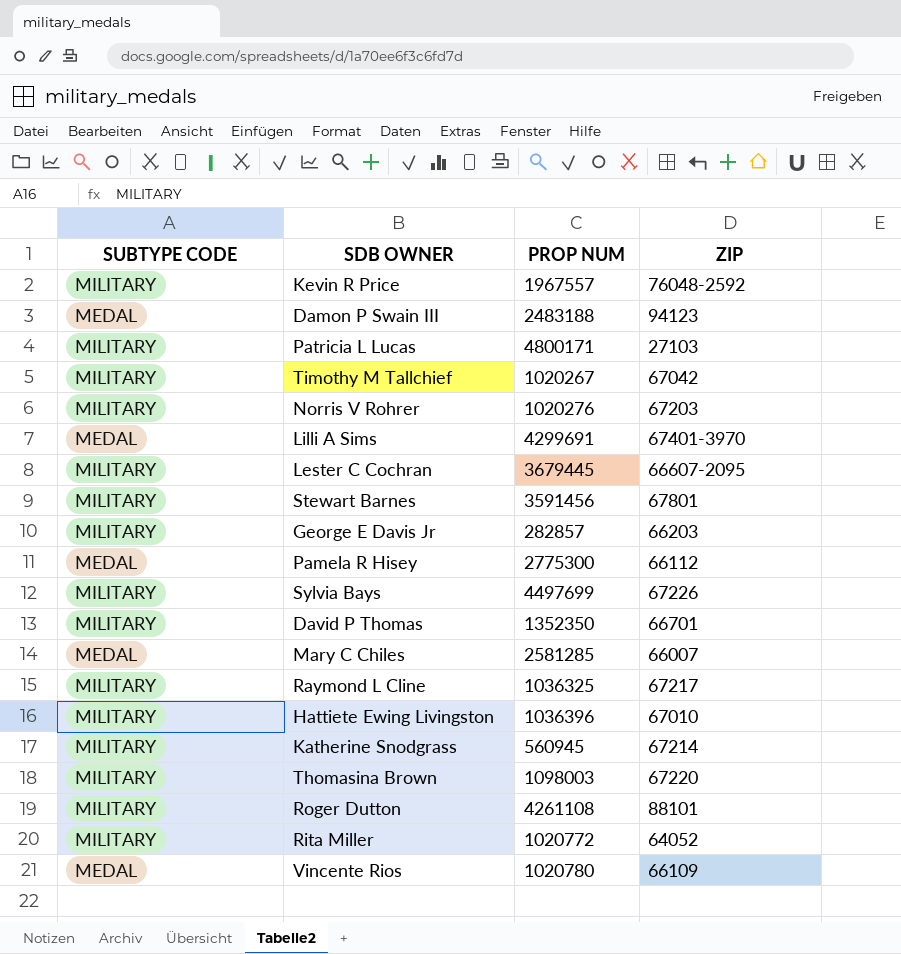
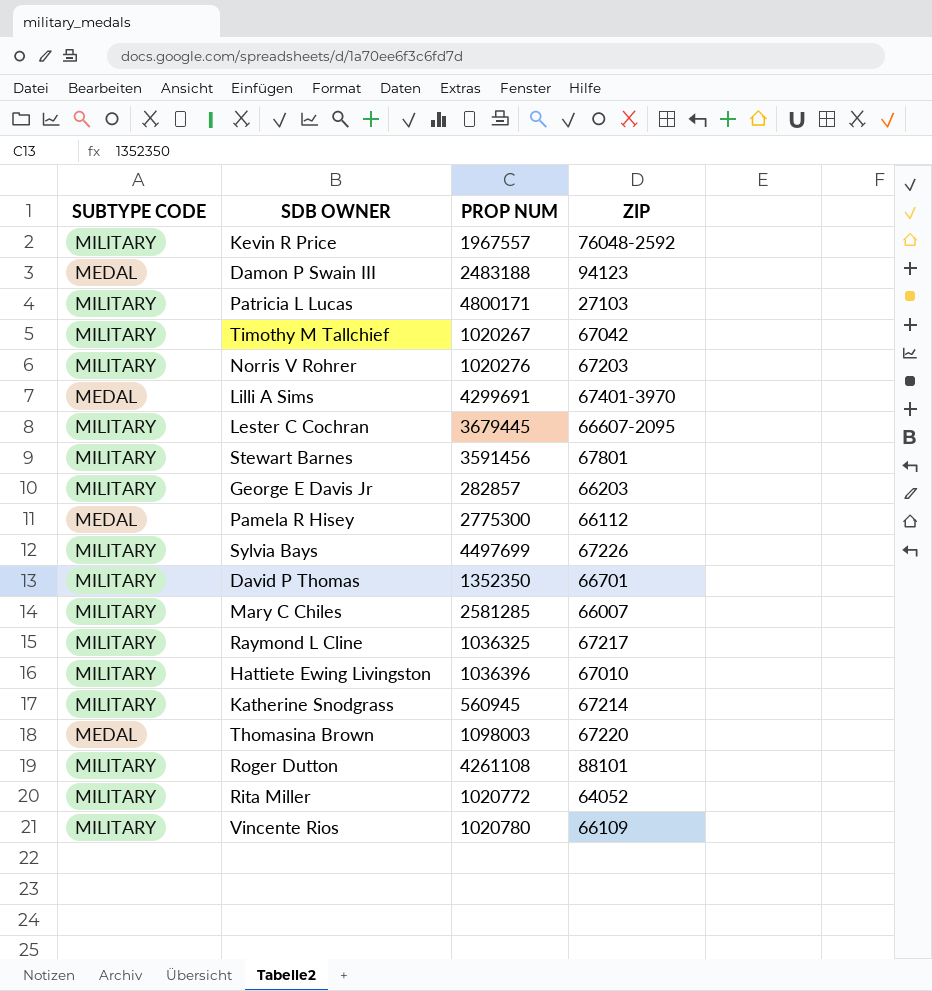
Mary C Chiles | SUBTYPE CODE: MEDAL -> MILITARY
Thomasina Brown | SUBTYPE CODE: MILITARY -> MEDAL
Vincente Rios | SUBTYPE CODE: MEDAL -> MILITARY

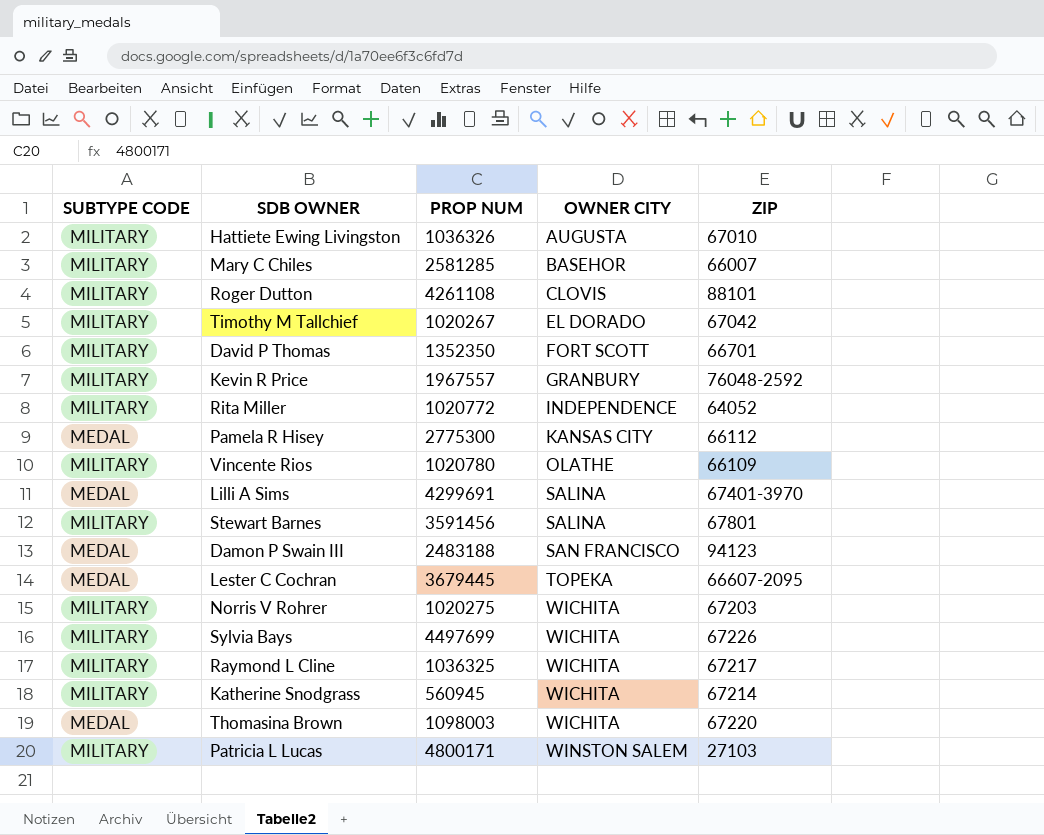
row order: none -> OWNER CITY ascending
column OWNER CITY | position: none -> 4
row George E Davis Jr: MILITARY | 282857 | 66203 -> none
Hattiete Ewing Livingston | PROP NUM: 1036396 -> 1036326
Lester C Cochran | SUBTYPE CODE: MILITARY -> MEDAL
Norris V Rohrer | PROP NUM: 1020276 -> 1020275

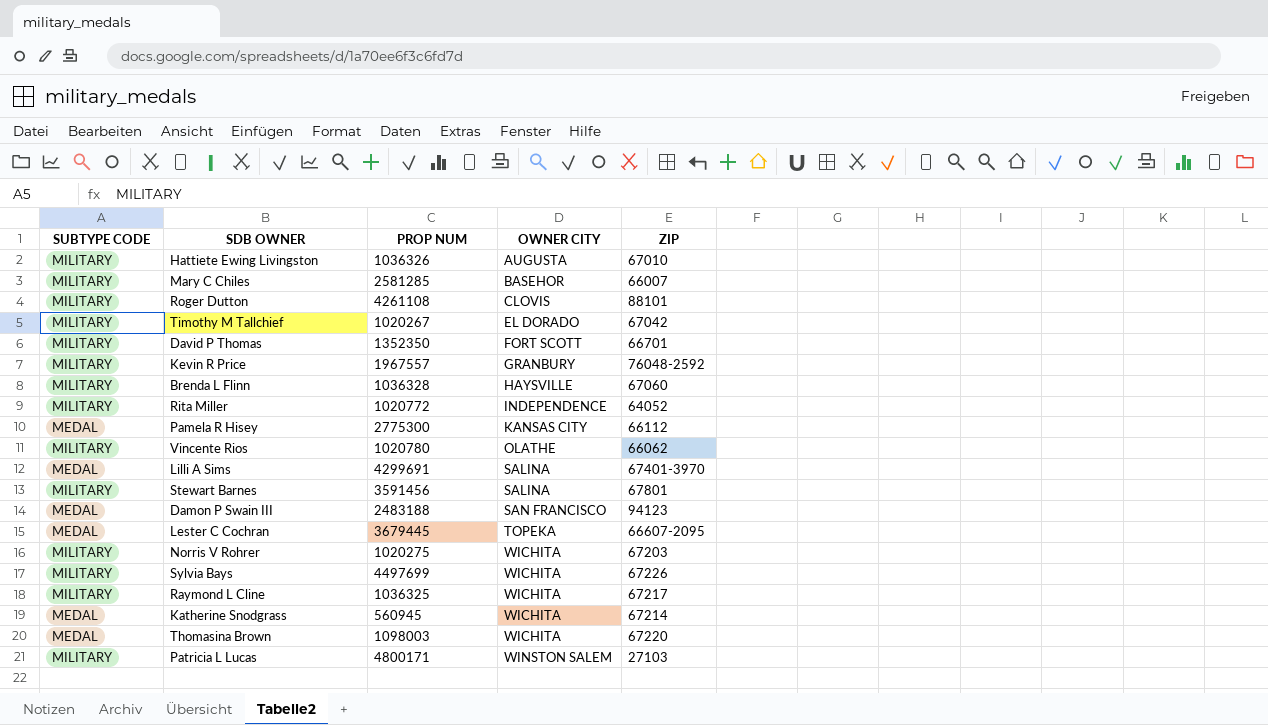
row Brenda L Flinn: none -> MILITARY | 1036328 | HAYSVILLE | 67060
Vincente Rios | ZIP: 66109 -> 66062
Katherine Snodgrass | SUBTYPE CODE: MILITARY -> MEDAL

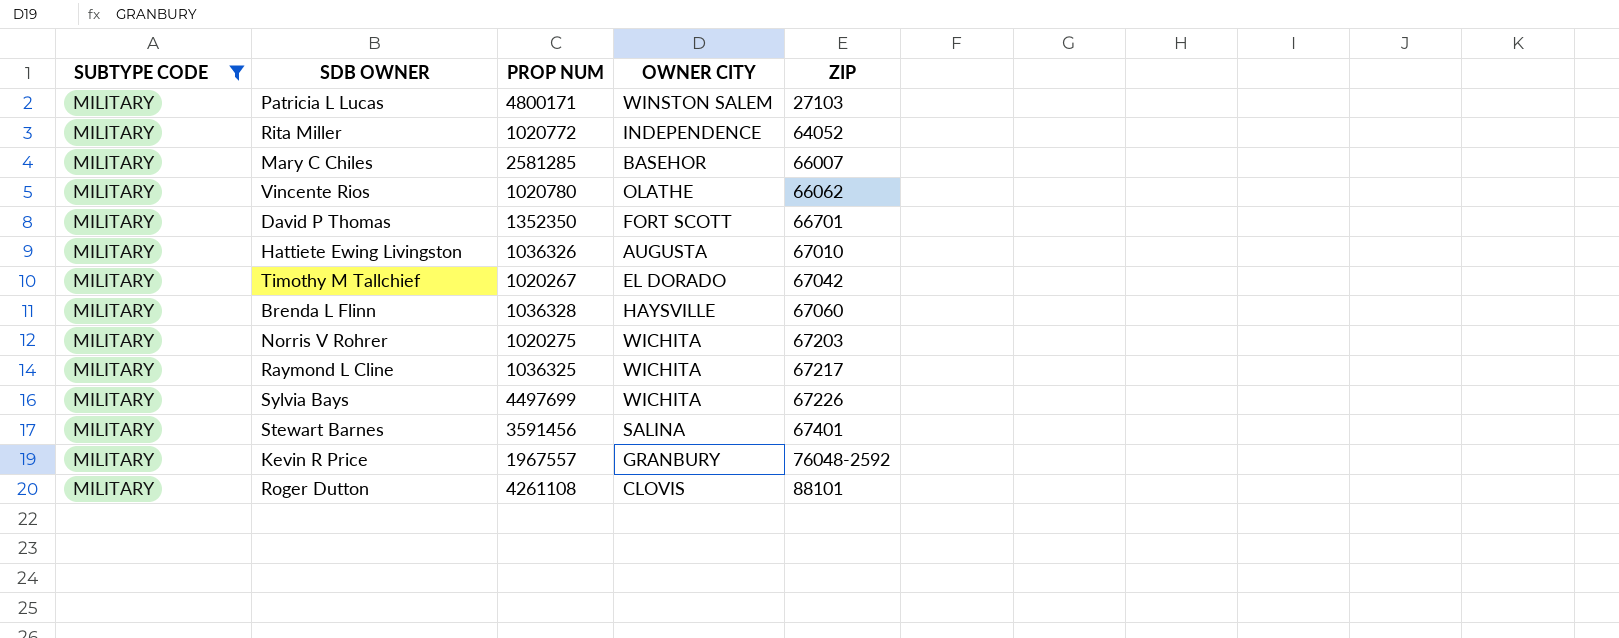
filter: none -> SUBTYPE CODE = MILITARY
row order: OWNER CITY ascending -> ZIP ascending
Stewart Barnes | ZIP: 67801 -> 67401

